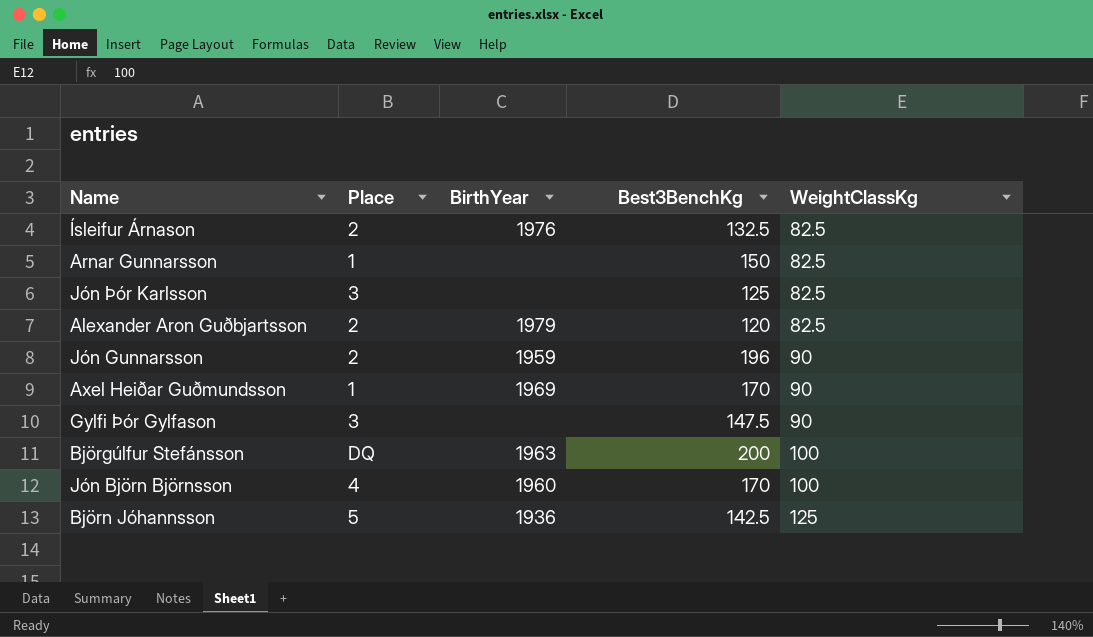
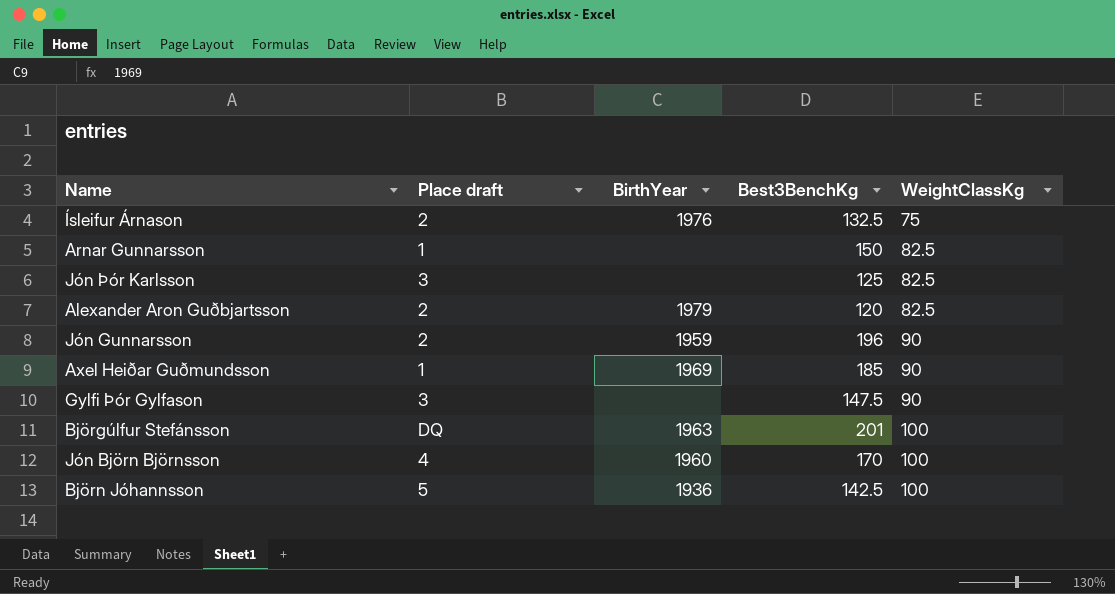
column name: Place -> Place draft
Ísleifur Árnason | WeightClassKg: 82.5 -> 75
Axel Heiðar Guðmundsson | Best3BenchKg: 170 -> 185
Björgúlfur Stefánsson | Best3BenchKg: 200 -> 201
Björn Jóhannsson | WeightClassKg: 125 -> 100

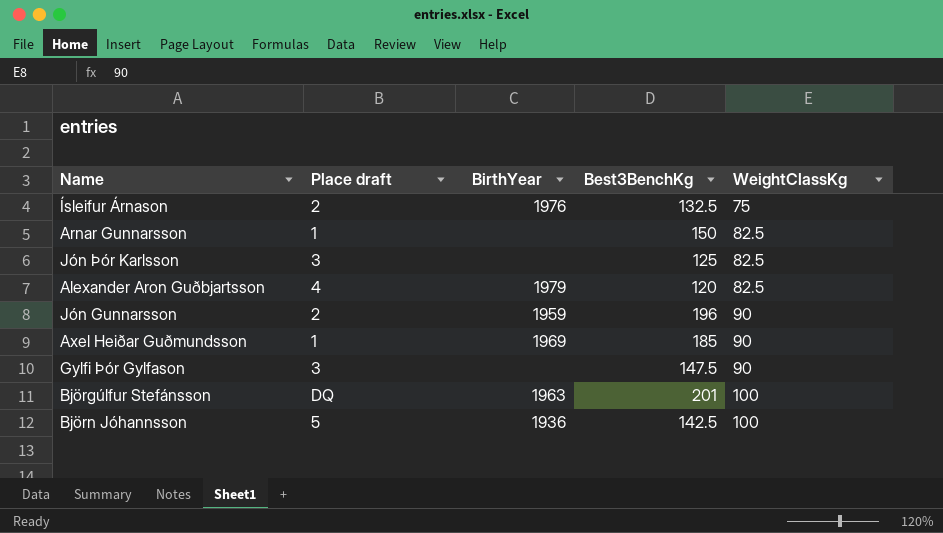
row Jón Björn Björnsson: 4 | 1960 | 170 | 100 -> none
Alexander Aron Guðbjartsson | Place draft: 2 -> 4

